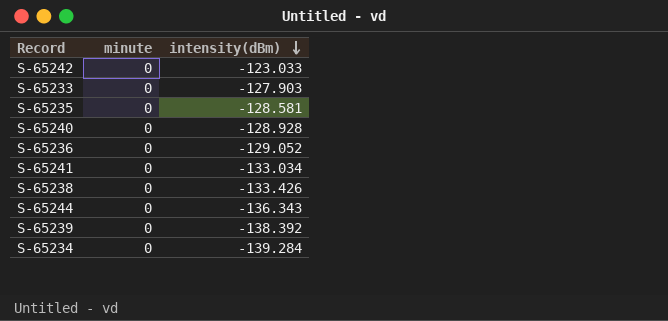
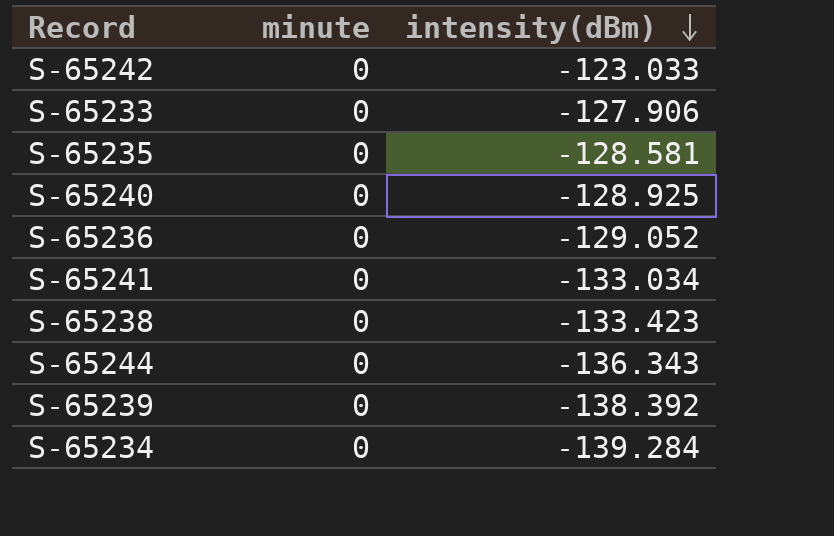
S-65233 | intensity(dBm): -127.903 -> -127.906
S-65240 | intensity(dBm): -128.928 -> -128.925
S-65238 | intensity(dBm): -133.426 -> -133.423

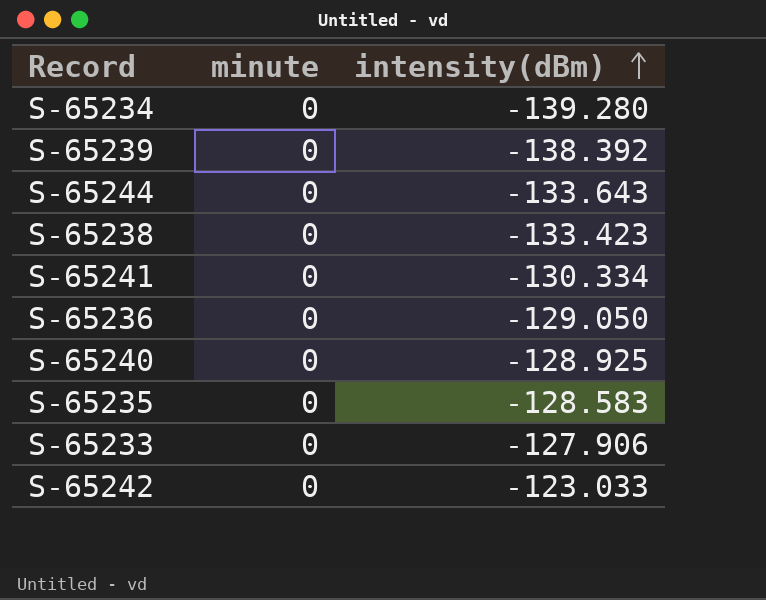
row order: intensity(dBm) descending -> intensity(dBm) ascending
S-65234 | intensity(dBm): -139.284 -> -139.280
S-65244 | intensity(dBm): -136.343 -> -133.643
S-65241 | intensity(dBm): -133.034 -> -130.334
S-65236 | intensity(dBm): -129.052 -> -129.050
S-65235 | intensity(dBm): -128.581 -> -128.583

